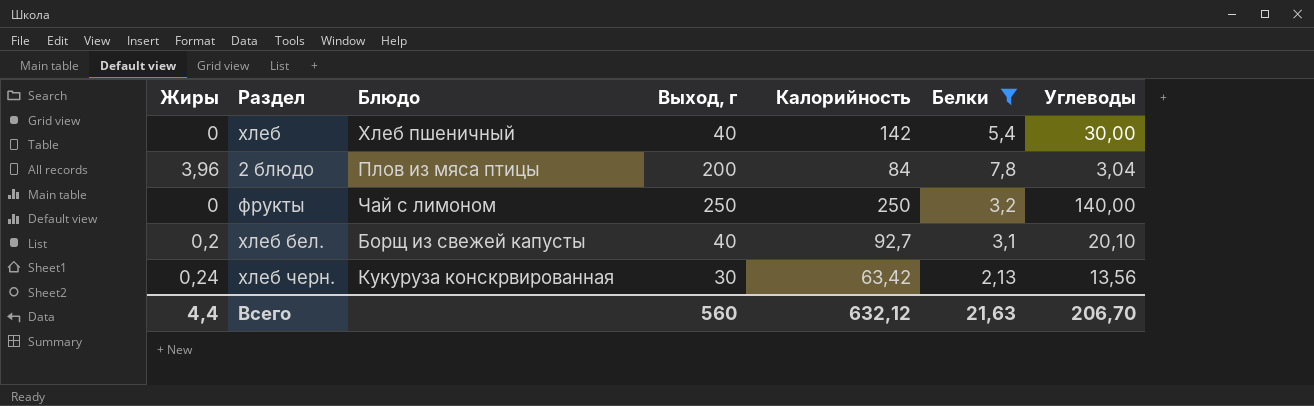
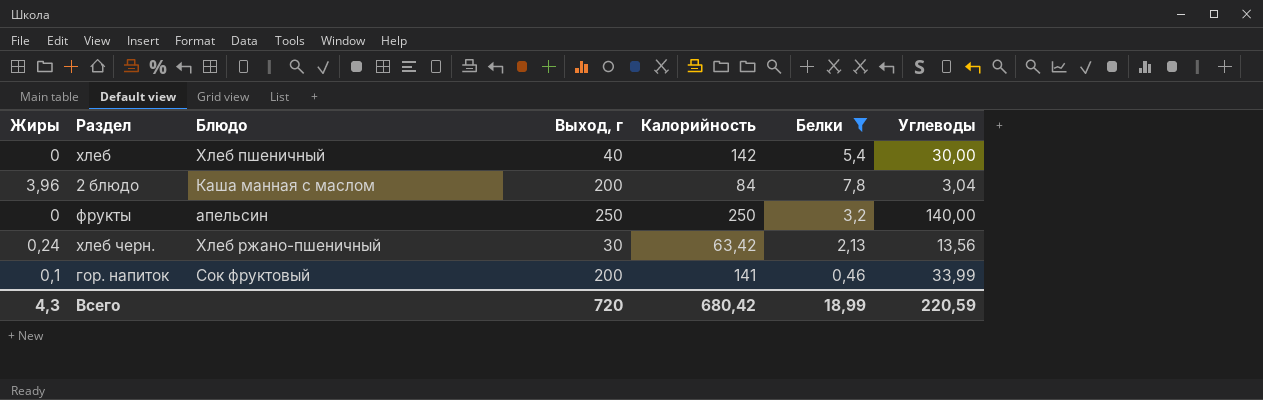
row хлеб бел.: 0,2 | Борщ из свежей капусты | 40 | 92,7 | 3,1 | 20,10 -> none
2 блюдо | Блюдо: Плов из мяса птицы -> Каша манная с маслом
фрукты | Блюдо: Чай с лимоном -> апельсин
хлеб черн. | Блюдо: Кукуруза конскрвированная -> Хлеб ржано-пшеничный
row гор. напиток: none -> 0,1 | Сок фруктовый | 200 | 141 | 0,46 | 33,99
Всего | Жиры: 4,4 -> 4,3
Всего | Выход, г: 560 -> 720
Всего | Калорийность: 632,12 -> 680,42
Всего | Белки: 21,63 -> 18,99
Всего | Углеводы: 206,70 -> 220,59

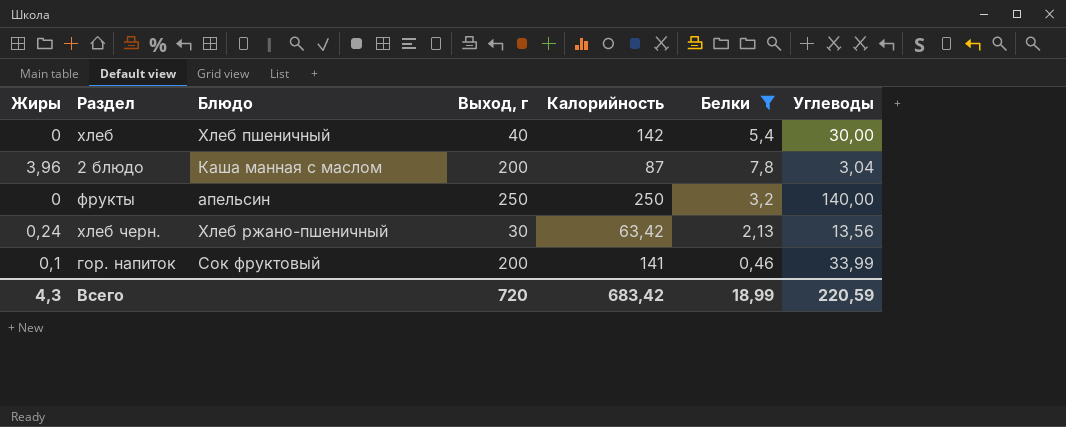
2 блюдо | Калорийность: 84 -> 87
Всего | Калорийность: 680,42 -> 683,42

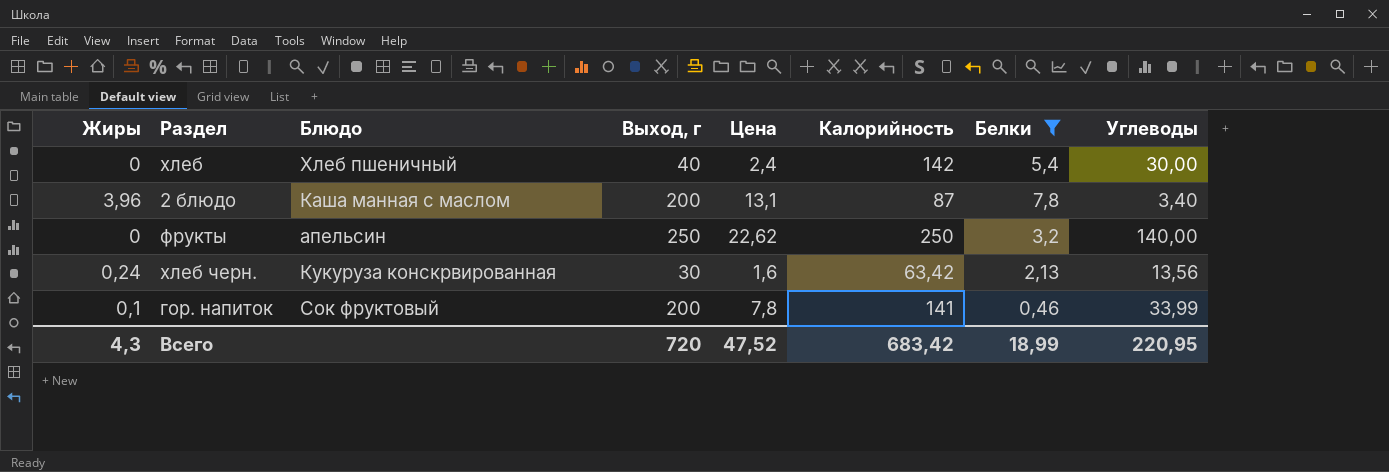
column Цена | position: none -> 5
2 блюдо | Углеводы: 3,04 -> 3,40
хлеб черн. | Блюдо: Хлеб ржано-пшеничный -> Кукуруза конскрвированная
Всего | Углеводы: 220,59 -> 220,95

